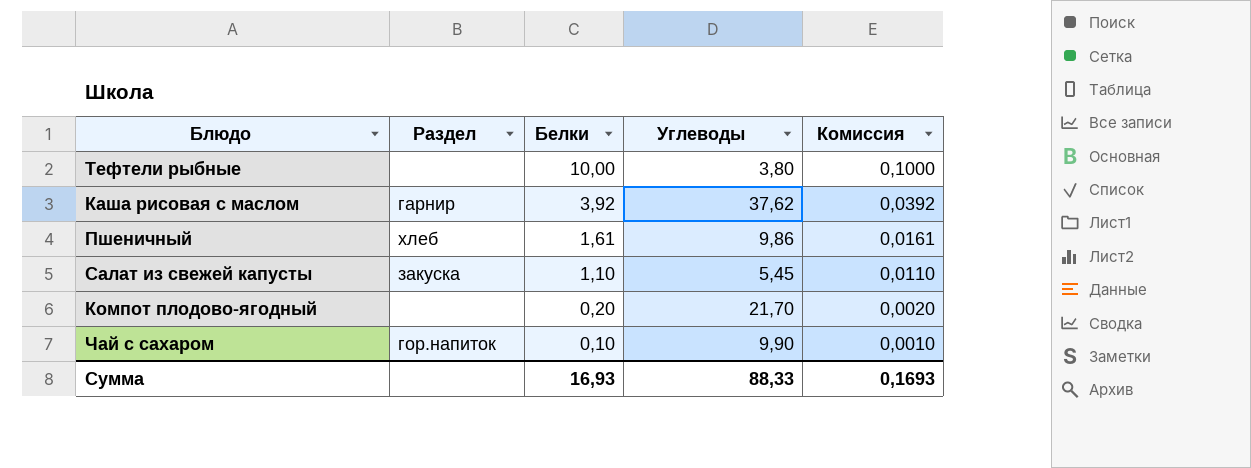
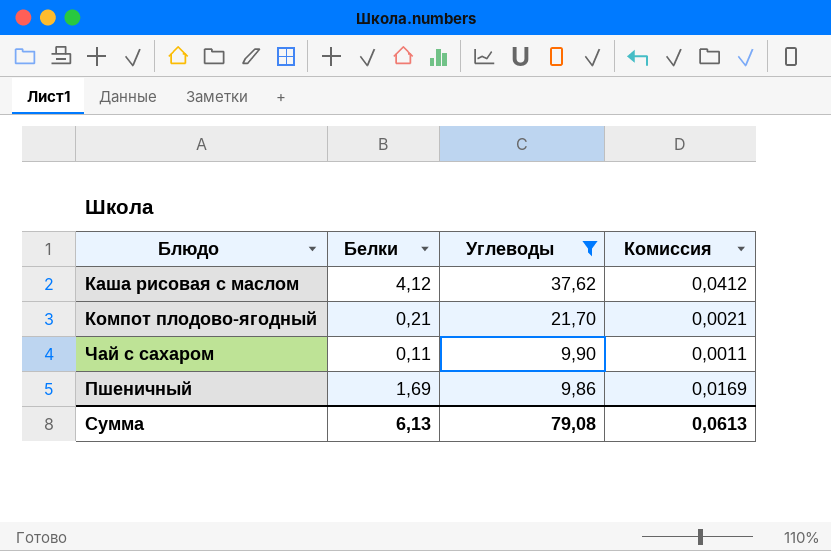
filter: none -> Углеводы >= 9,86
row order: Белки descending -> Углеводы descending
column Раздел | position: 2 -> none
Каша рисовая с маслом | Белки: 3,92 -> 4,12
Каша рисовая с маслом | Комиссия: 0,0392 -> 0,0412
Компот плодово-ягодный | Белки: 0,20 -> 0,21
Компот плодово-ягодный | Комиссия: 0,0020 -> 0,0021
Чай с сахаром | Белки: 0,10 -> 0,11
Чай с сахаром | Комиссия: 0,0010 -> 0,0011
Пшеничный | Белки: 1,61 -> 1,69
Пшеничный | Комиссия: 0,0161 -> 0,0169
Сумма | Белки: 16,93 -> 6,13
Сумма | Углеводы: 88,33 -> 79,08
Сумма | Комиссия: 0,1693 -> 0,0613

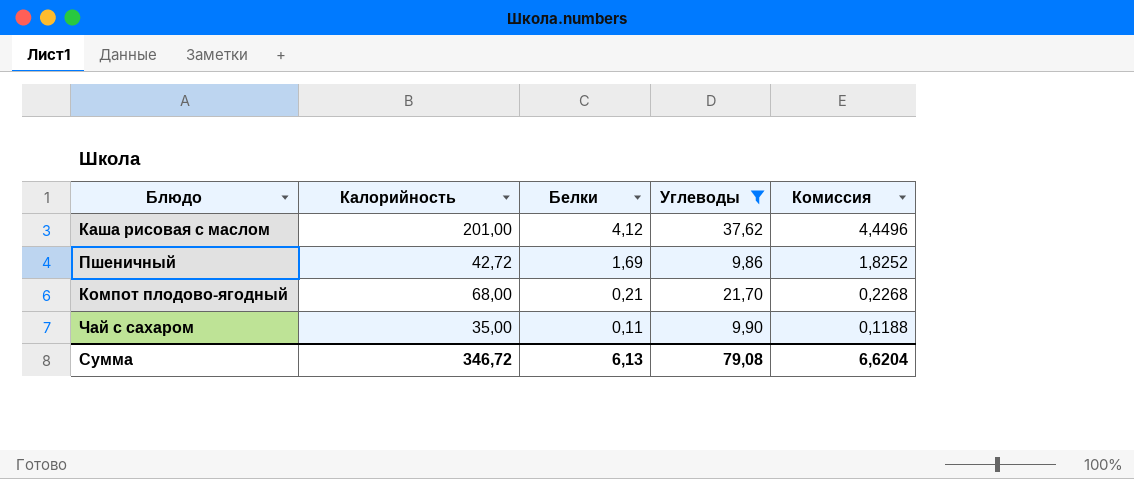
row order: Углеводы descending -> Белки descending
column Калорийность | position: none -> 2
column Комиссия | formula: [Белки] * 0,01 -> [Белки] * 1,08
Сумма | Комиссия: 0,0613 -> 6,6204

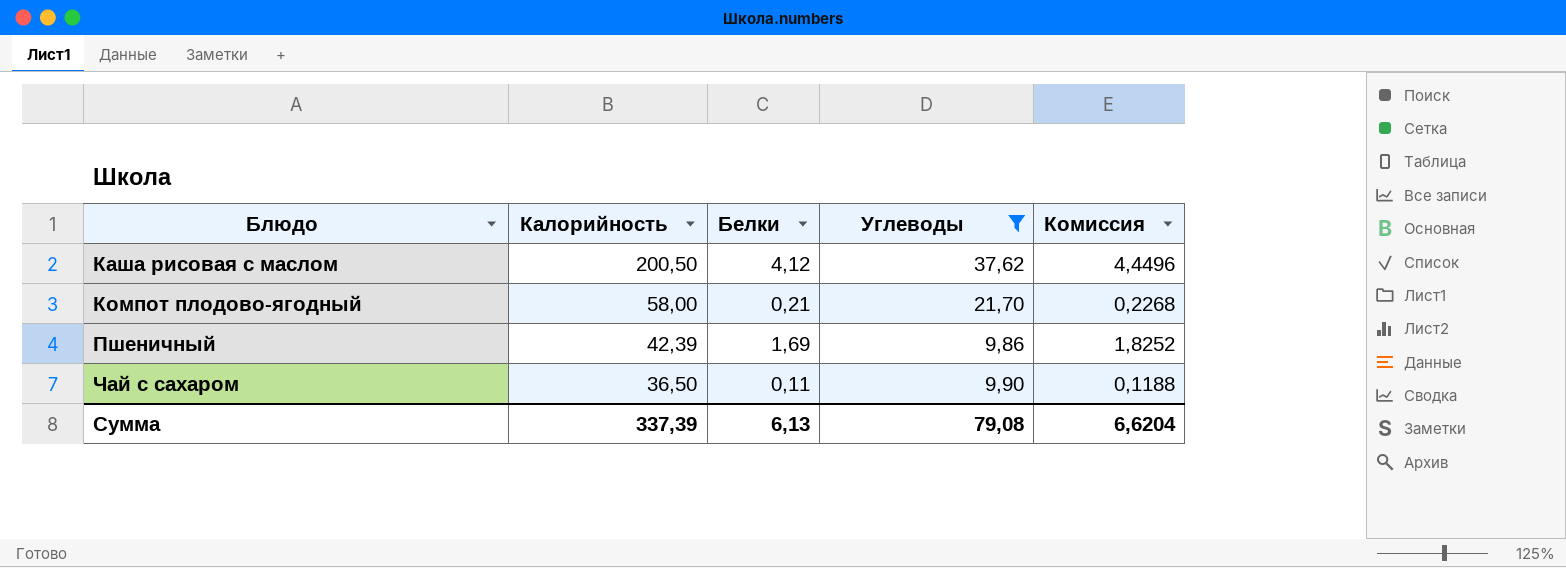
row order: Белки descending -> Блюдо ascending
Каша рисовая с маслом | Калорийность: 201,00 -> 200,50
Компот плодово-ягодный | Калорийность: 68,00 -> 58,00
Пшеничный | Калорийность: 42,72 -> 42,39
Чай с сахаром | Калорийность: 35,00 -> 36,50
Сумма | Калорийность: 346,72 -> 337,39

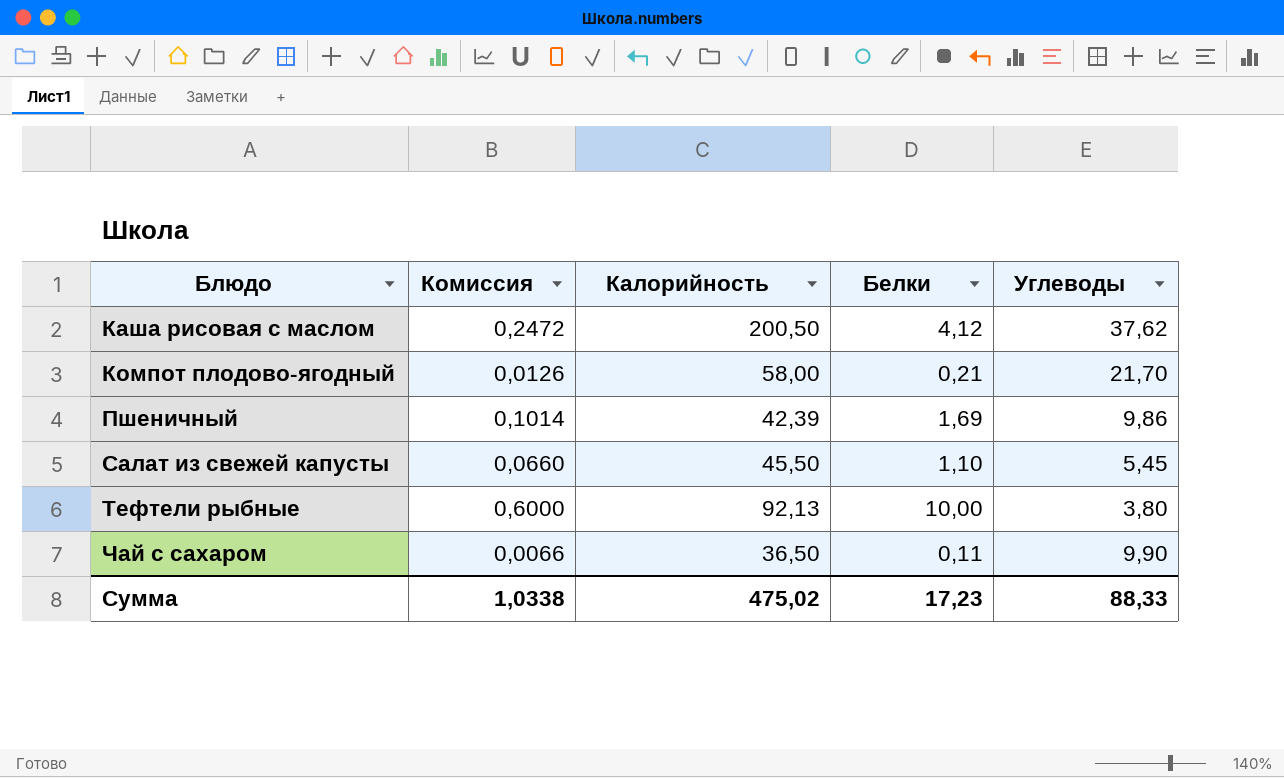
filter: Углеводы >= 9,86 -> none
column Комиссия | formula: [Белки] * 1,08 -> [Белки] * 0,06
column Комиссия | position: 5 -> 2
Сумма | Комиссия: 6,6204 -> 1,0338
Сумма | Калорийность: 337,39 -> 475,02
Сумма | Белки: 6,13 -> 17,23
Сумма | Углеводы: 79,08 -> 88,33

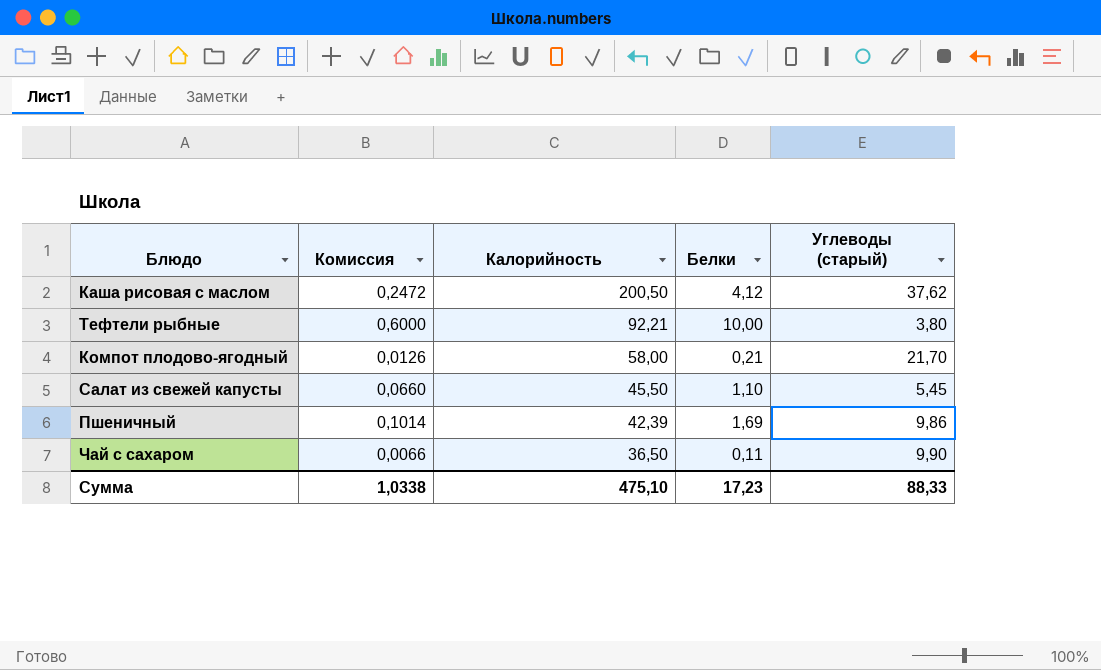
row order: Блюдо ascending -> Калорийность descending
column name: Углеводы -> Углеводы (старый)
Тефтели рыбные | Калорийность: 92,13 -> 92,21
Сумма | Калорийность: 475,02 -> 475,10

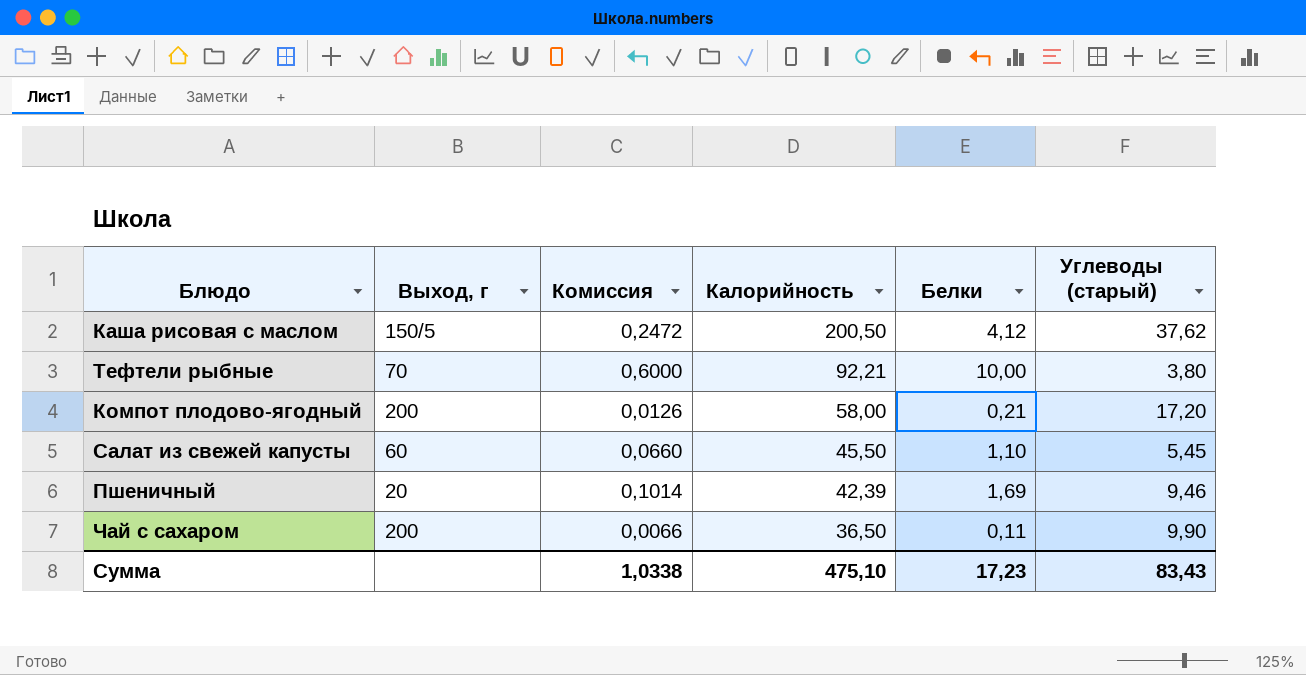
column Выход, г | position: none -> 2
Компот плодово-ягодный | Углеводы (старый): 21,70 -> 17,20
Пшеничный | Углеводы (старый): 9,86 -> 9,46
Сумма | Углеводы (старый): 88,33 -> 83,43

